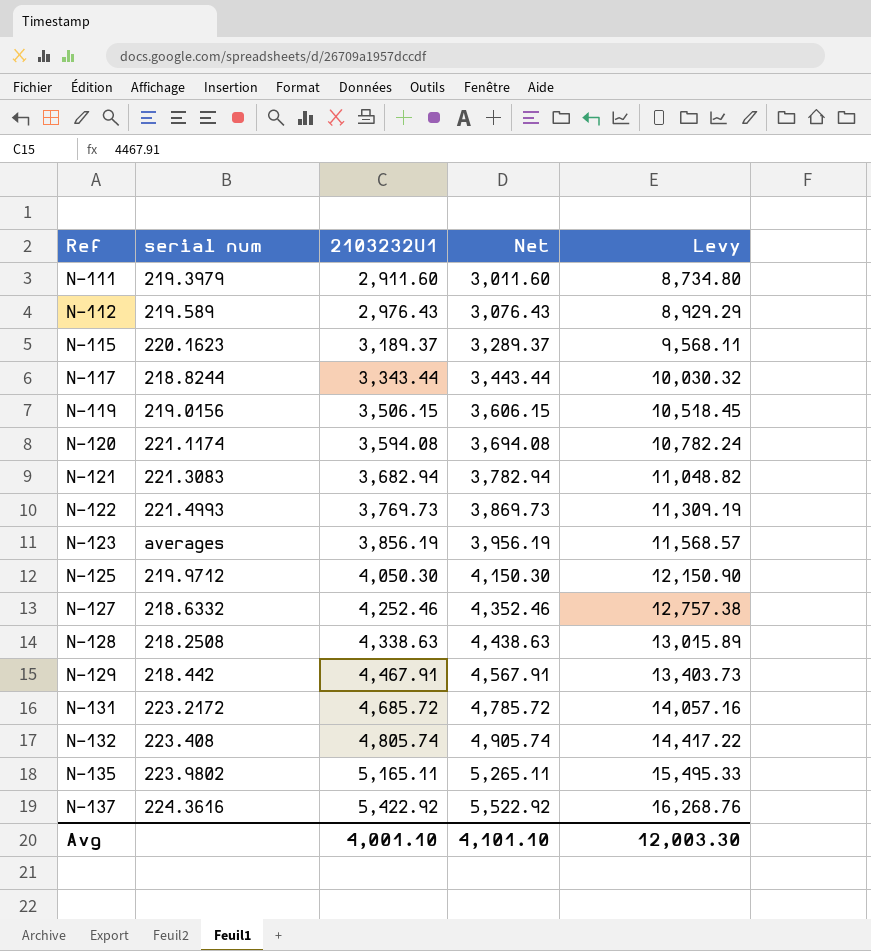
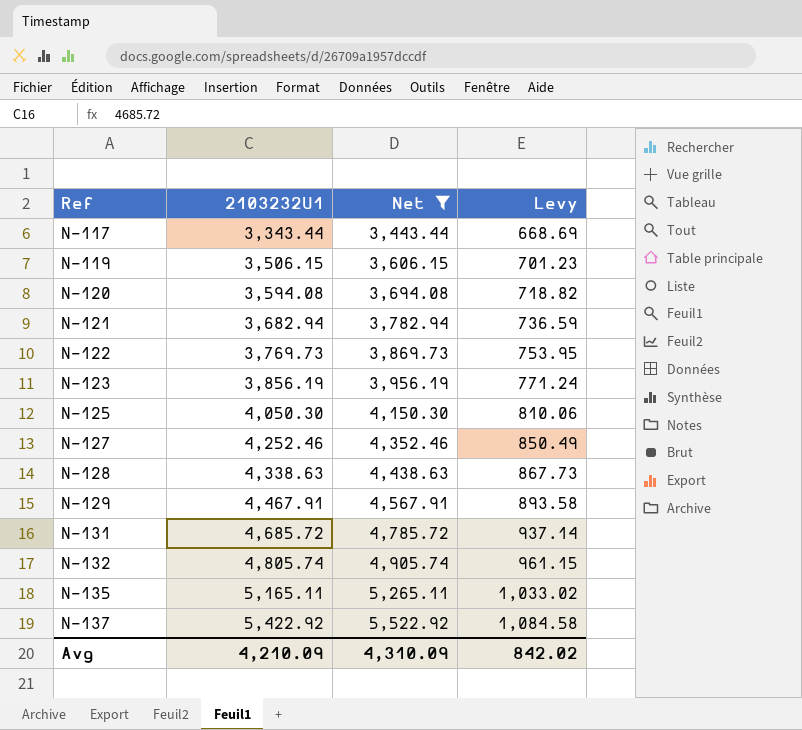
filter: none -> Net >= 3,443.44
column serial num | position: 2 -> none
column Levy | formula: [2103232U1] * 3 -> [2103232U1] * 0.2
Avg | 2103232U1: 4,001.10 -> 4,210.09
Avg | Net: 4,101.10 -> 4,310.09
Avg | Levy: 12,003.30 -> 842.02

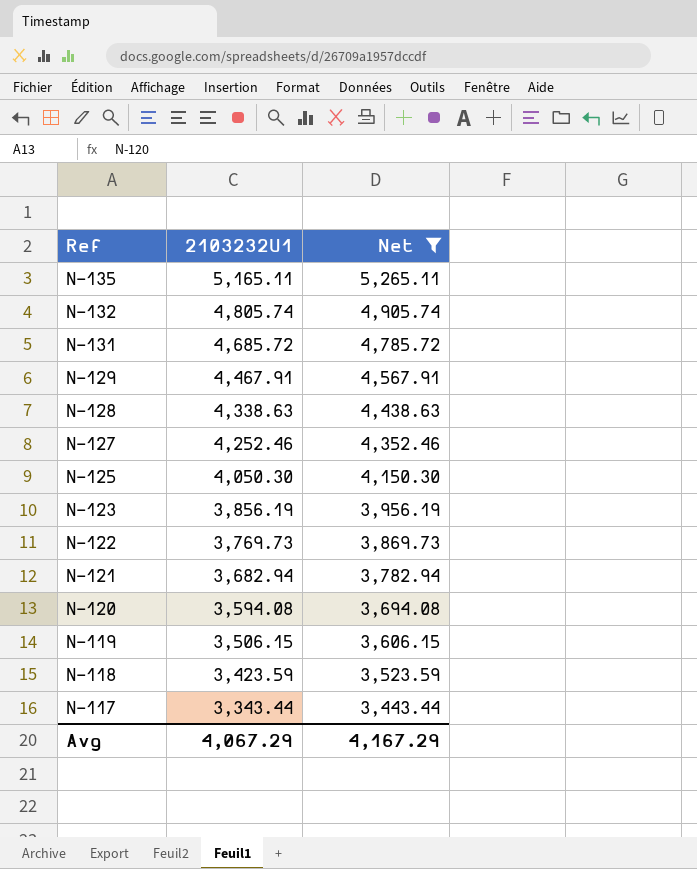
row order: Ref ascending -> Ref descending
column Levy | formula: [2103232U1] * 0.2 -> none
row N-137: 5,422.92 | 5,522.92 | 1,084.58 -> none
row N-118: none -> 3,423.59 | 3,523.59
Avg | 2103232U1: 4,210.09 -> 4,067.29
Avg | Net: 4,310.09 -> 4,167.29

